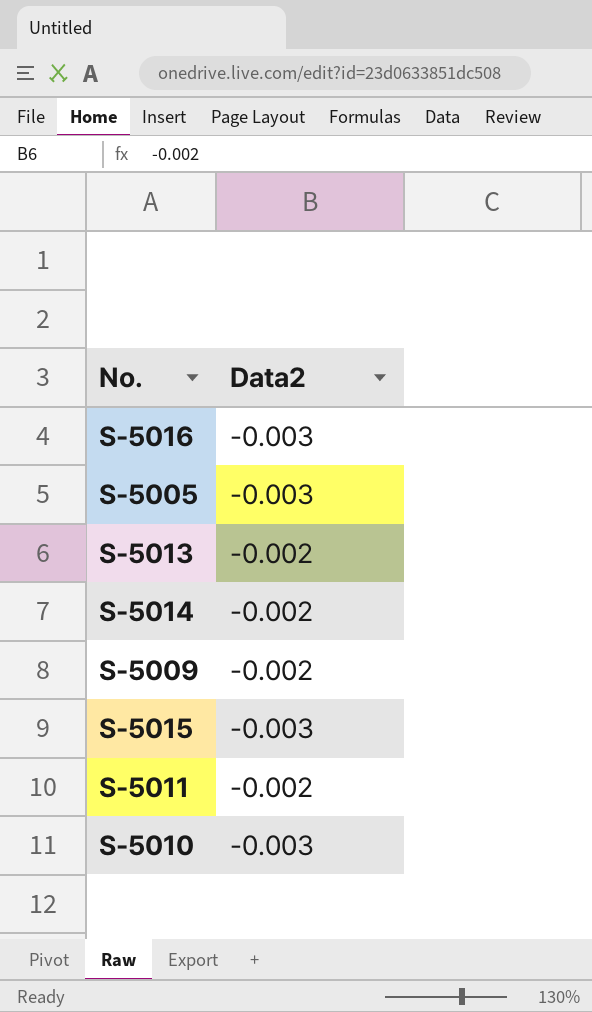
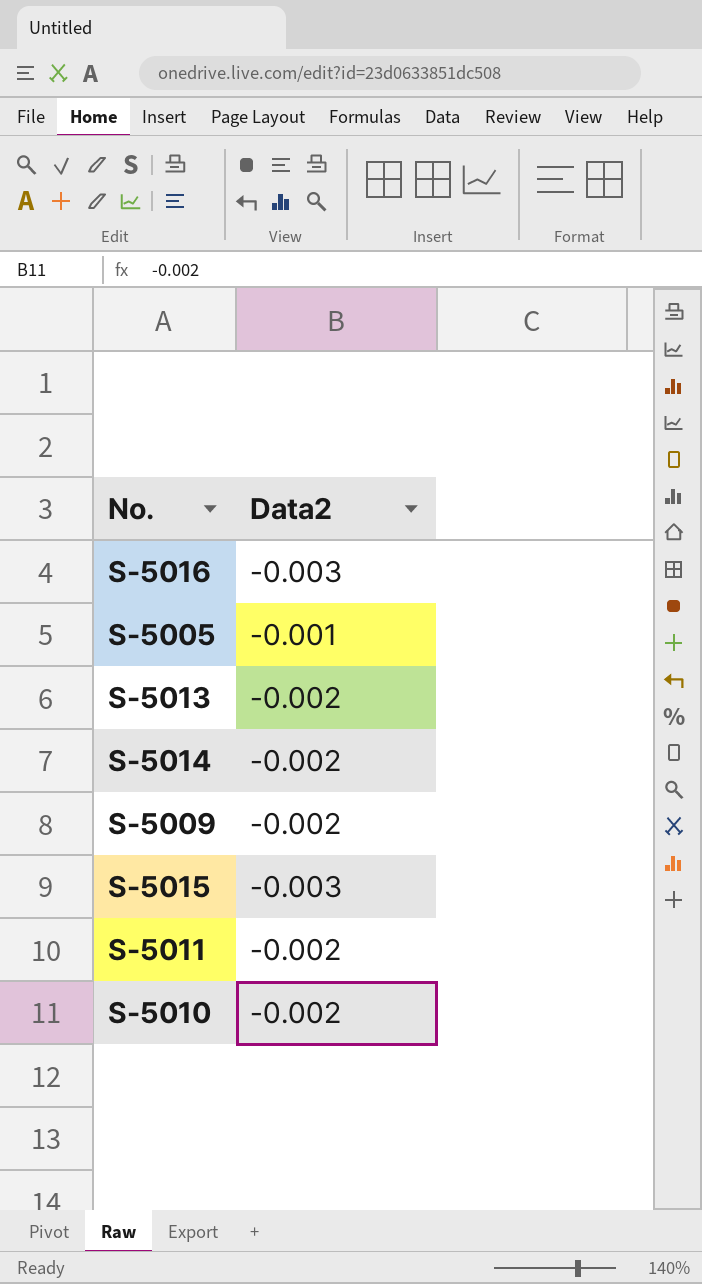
S-5005 | Data2: -0.003 -> -0.001
S-5010 | Data2: -0.003 -> -0.002

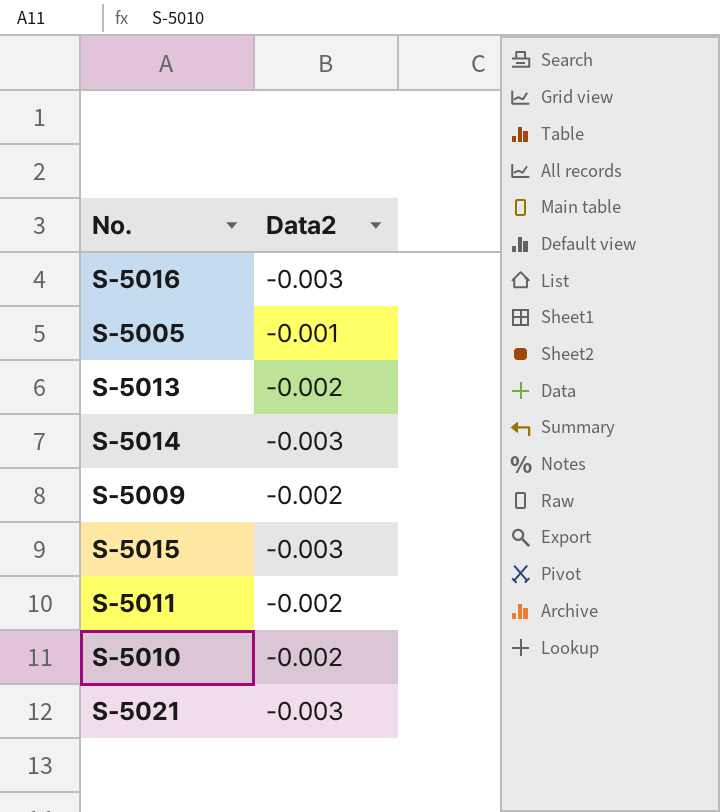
S-5014 | Data2: -0.002 -> -0.003
row S-5021: none -> -0.003

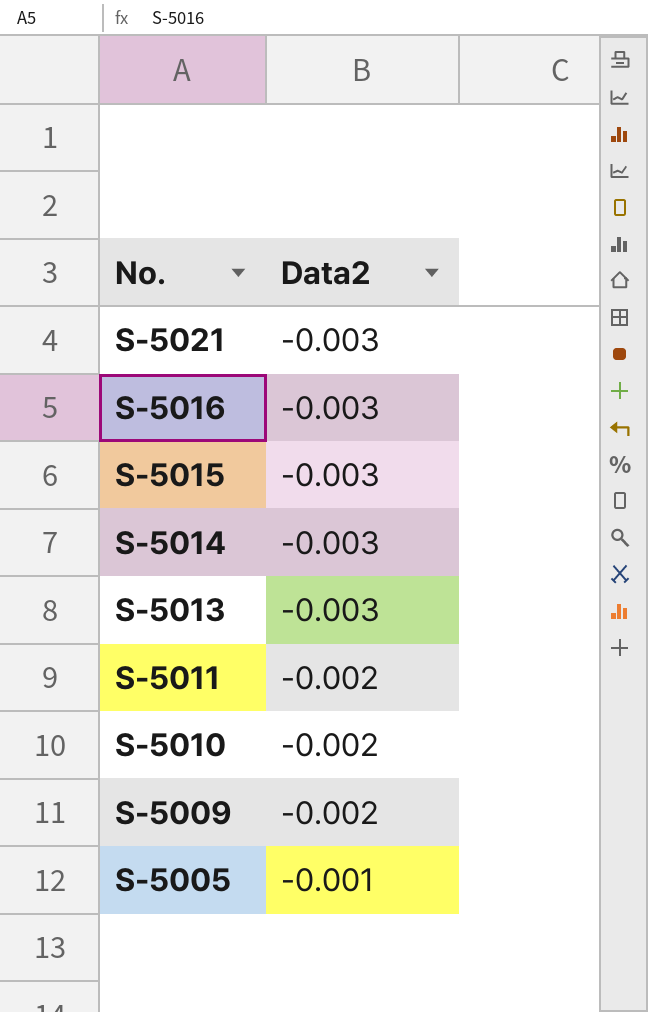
row order: none -> No. descending
S-5013 | Data2: -0.002 -> -0.003

